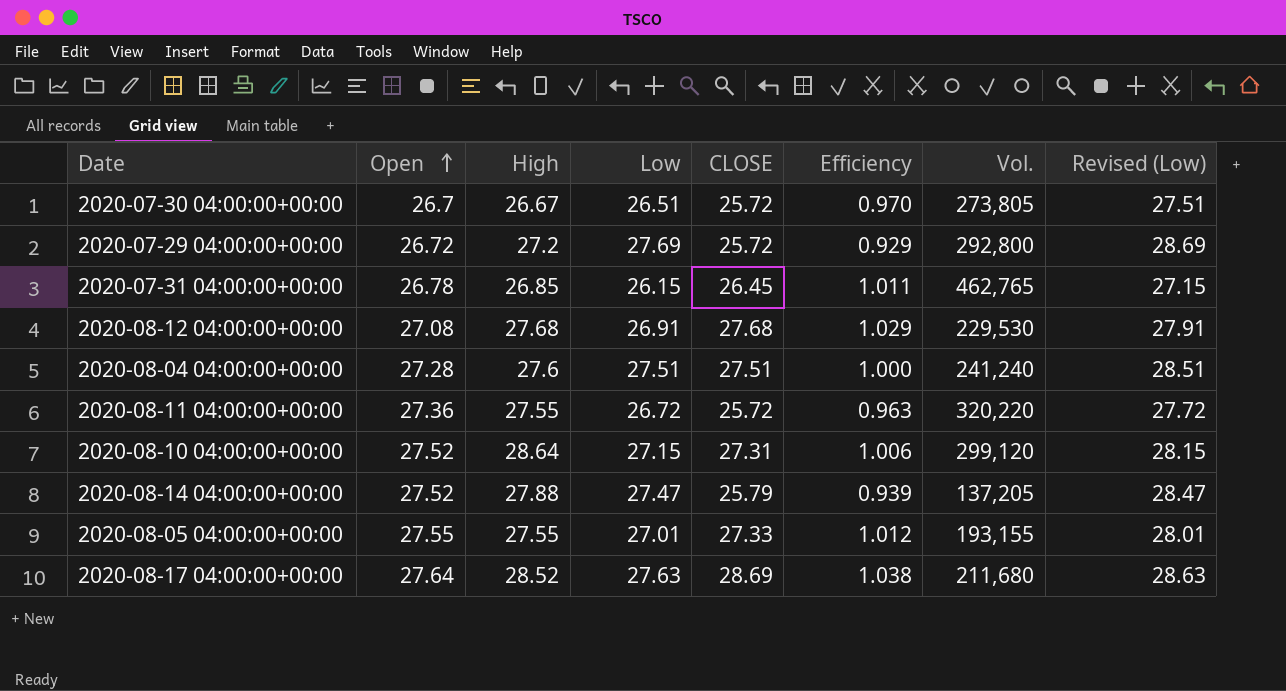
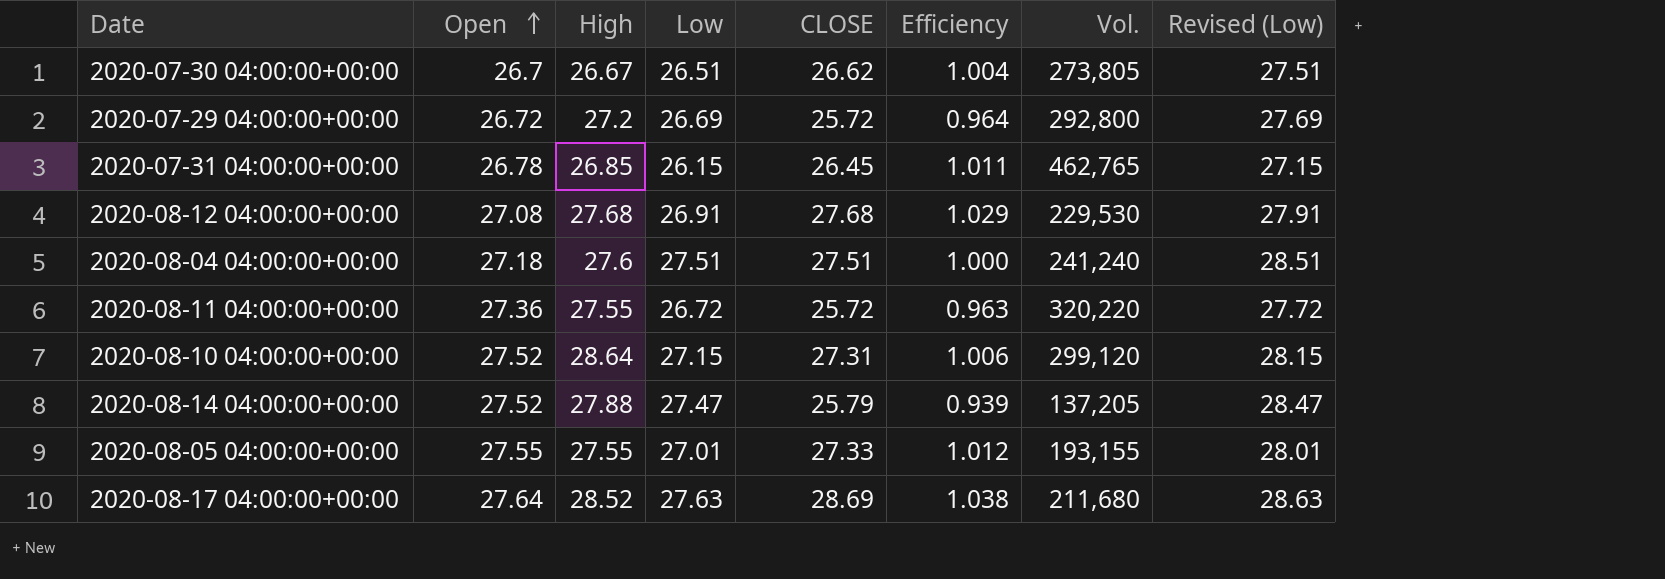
2020-07-30 04:00:00+00:00 | CLOSE: 25.72 -> 26.62
2020-07-30 04:00:00+00:00 | Efficiency: 0.970 -> 1.004
2020-07-29 04:00:00+00:00 | Low: 27.69 -> 26.69
2020-07-29 04:00:00+00:00 | Efficiency: 0.929 -> 0.964
2020-07-29 04:00:00+00:00 | Revised (Low): 28.69 -> 27.69
2020-08-04 04:00:00+00:00 | Open: 27.28 -> 27.18

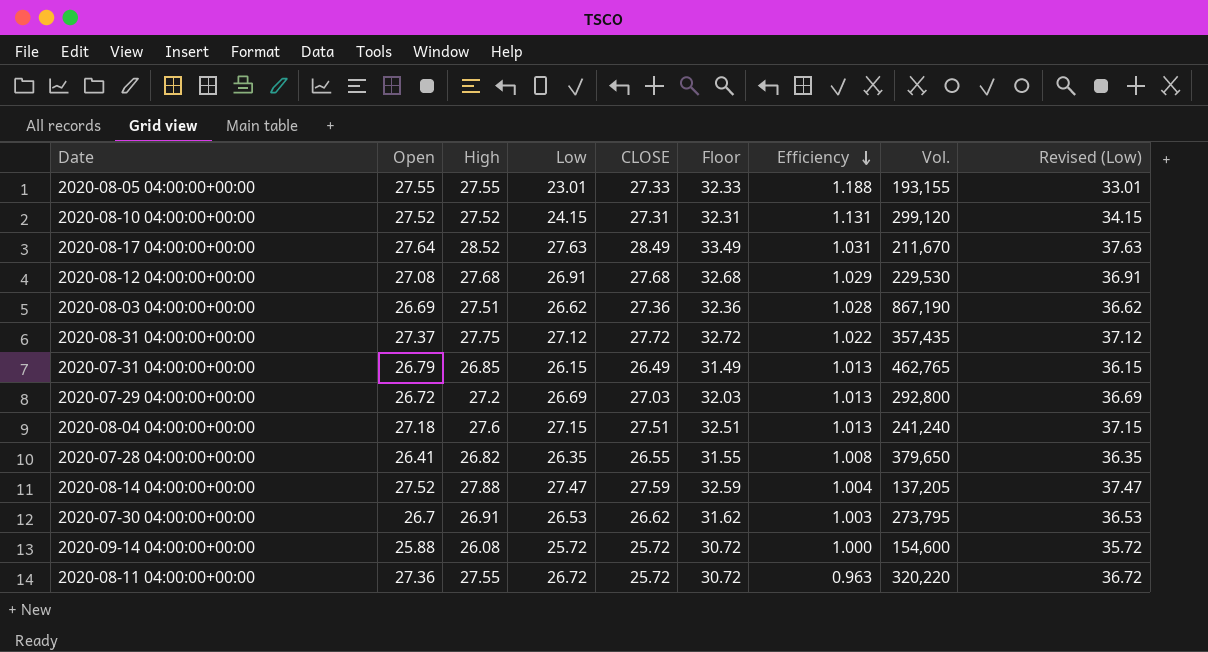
row order: Open ascending -> Efficiency descending
column Floor | formula: none -> [CLOSE] + 5
column Revised (Low) | formula: [Low] + 1 -> [Low] + 10
2020-08-05 04:00:00+00:00 | Low: 27.01 -> 23.01
2020-08-05 04:00:00+00:00 | Efficiency: 1.012 -> 1.188
2020-08-10 04:00:00+00:00 | High: 28.64 -> 27.52
2020-08-10 04:00:00+00:00 | Low: 27.15 -> 24.15
2020-08-10 04:00:00+00:00 | Efficiency: 1.006 -> 1.131
2020-08-17 04:00:00+00:00 | CLOSE: 28.69 -> 28.49
2020-08-17 04:00:00+00:00 | Efficiency: 1.038 -> 1.031
2020-08-17 04:00:00+00:00 | Vol.: 211,680 -> 211,670
row 2020-08-03 04:00:00+00:00: none -> 26.69 | 27.51 | 26.62 | 27.36 | 32.36 | 1.028 | 867,190 | 36.62
row 2020-08-31 04:00:00+00:00: none -> 27.37 | 27.75 | 27.12 | 27.72 | 32.72 | 1.022 | 357,435 | 37.12
2020-07-31 04:00:00+00:00 | Open: 26.78 -> 26.79
2020-07-31 04:00:00+00:00 | CLOSE: 26.45 -> 26.49
2020-07-31 04:00:00+00:00 | Efficiency: 1.011 -> 1.013
2020-07-29 04:00:00+00:00 | CLOSE: 25.72 -> 27.03
2020-07-29 04:00:00+00:00 | Efficiency: 0.964 -> 1.013
2020-08-04 04:00:00+00:00 | Low: 27.51 -> 27.15
2020-08-04 04:00:00+00:00 | Efficiency: 1.000 -> 1.013
row 2020-07-28 04:00:00+00:00: none -> 26.41 | 26.82 | 26.35 | 26.55 | 31.55 | 1.008 | 379,650 | 36.35
2020-08-14 04:00:00+00:00 | CLOSE: 25.79 -> 27.59
2020-08-14 04:00:00+00:00 | Efficiency: 0.939 -> 1.004
2020-07-30 04:00:00+00:00 | High: 26.67 -> 26.91
2020-07-30 04:00:00+00:00 | Low: 26.51 -> 26.53
2020-07-30 04:00:00+00:00 | Efficiency: 1.004 -> 1.003
2020-07-30 04:00:00+00:00 | Vol.: 273,805 -> 273,795
row 2020-09-14 04:00:00+00:00: none -> 25.88 | 26.08 | 25.72 | 25.72 | 30.72 | 1.000 | 154,600 | 35.72

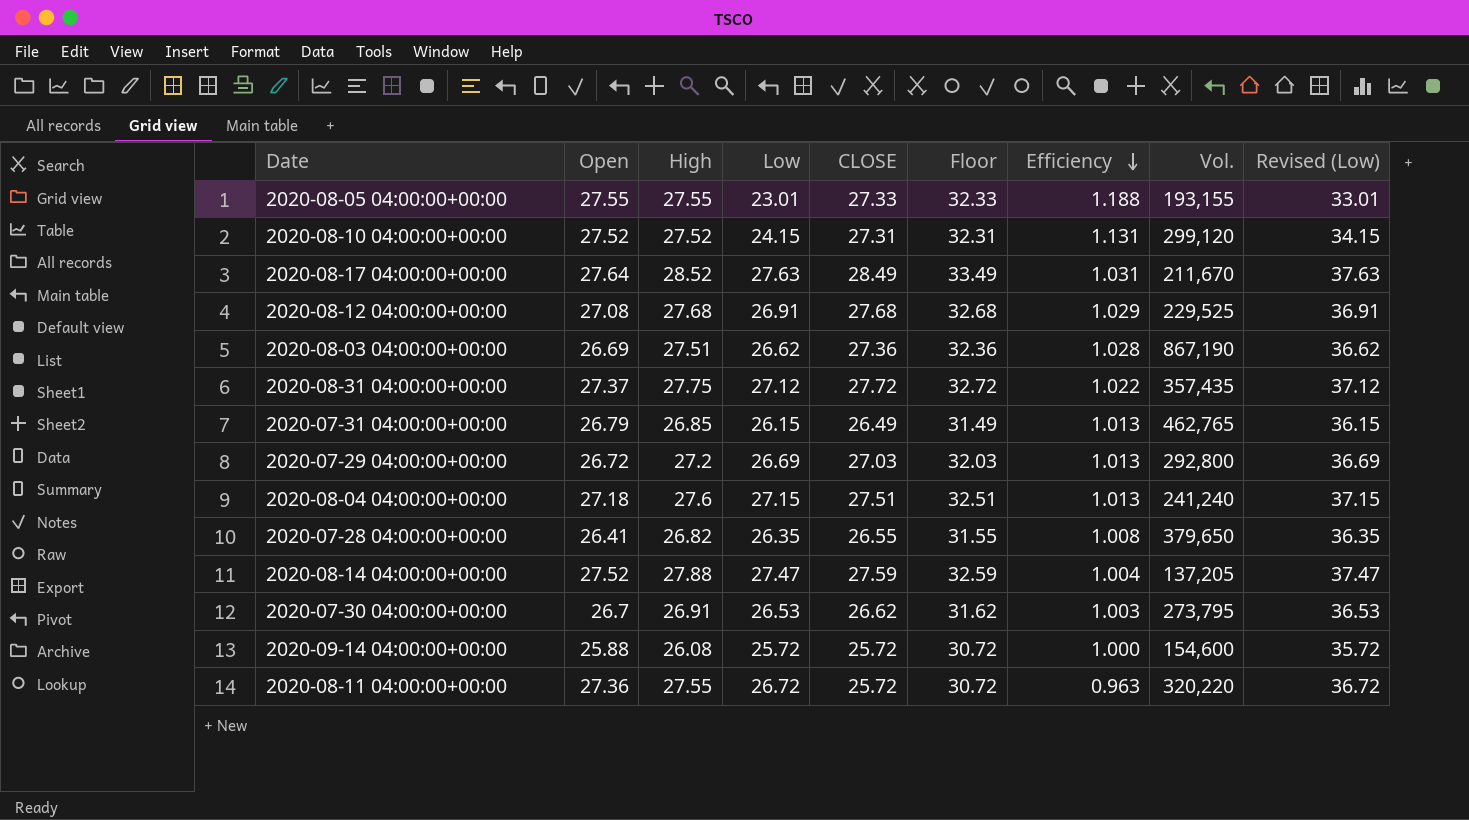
2020-08-12 04:00:00+00:00 | Vol.: 229,530 -> 229,525

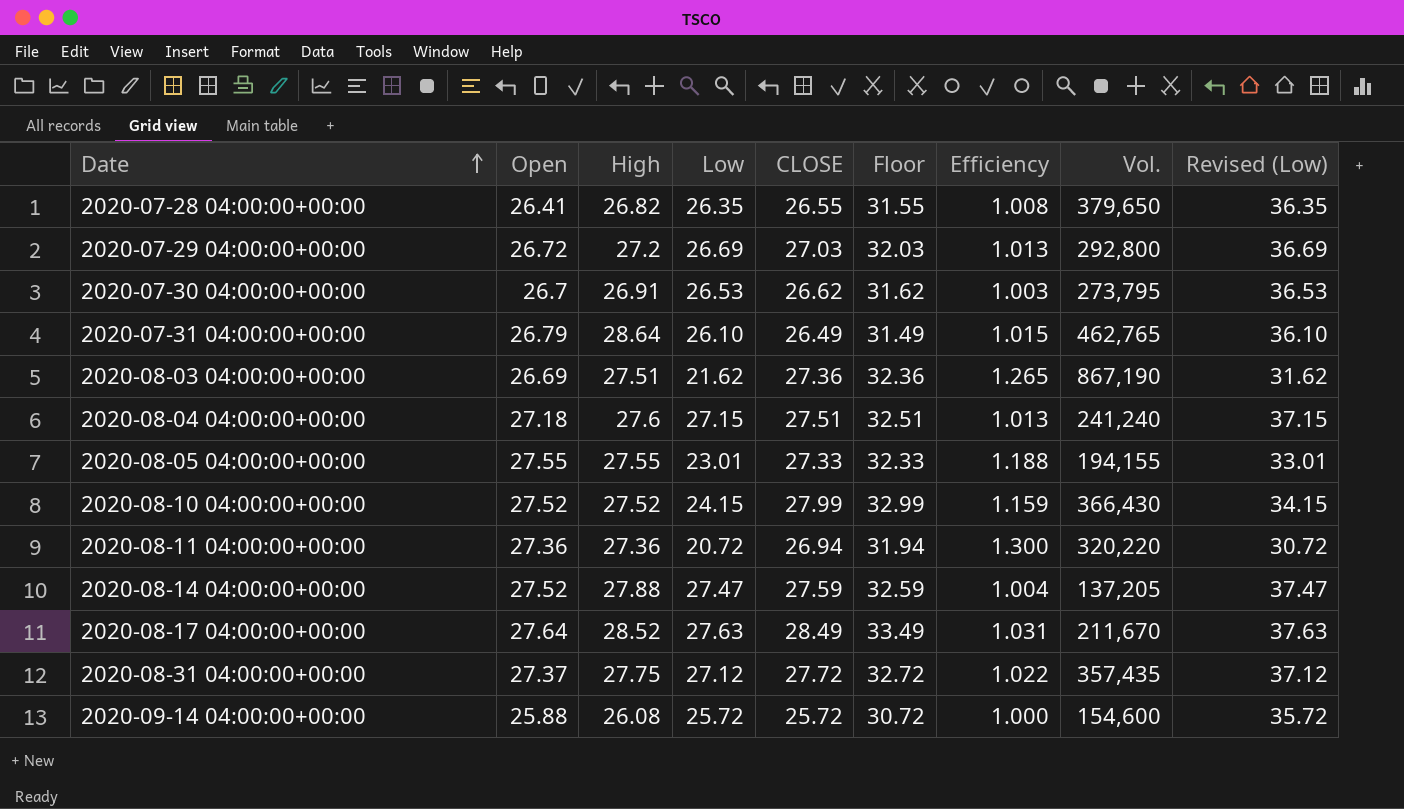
row order: Efficiency descending -> Date ascending
row 2020-08-12 04:00:00+00:00: 27.08 | 27.68 | 26.91 | 27.68 | 32.68 | 1.029 | 229,525 | 36.91 -> none
2020-07-31 04:00:00+00:00 | High: 26.85 -> 28.64
2020-07-31 04:00:00+00:00 | Low: 26.15 -> 26.10
2020-07-31 04:00:00+00:00 | Efficiency: 1.013 -> 1.015
2020-07-31 04:00:00+00:00 | Revised (Low): 36.15 -> 36.10
2020-08-03 04:00:00+00:00 | Low: 26.62 -> 21.62
2020-08-03 04:00:00+00:00 | Efficiency: 1.028 -> 1.265
2020-08-03 04:00:00+00:00 | Revised (Low): 36.62 -> 31.62
2020-08-05 04:00:00+00:00 | Vol.: 193,155 -> 194,155
2020-08-10 04:00:00+00:00 | CLOSE: 27.31 -> 27.99
2020-08-10 04:00:00+00:00 | Floor: 32.31 -> 32.99
2020-08-10 04:00:00+00:00 | Efficiency: 1.131 -> 1.159
2020-08-10 04:00:00+00:00 | Vol.: 299,120 -> 366,430
2020-08-11 04:00:00+00:00 | High: 27.55 -> 27.36
2020-08-11 04:00:00+00:00 | Low: 26.72 -> 20.72
2020-08-11 04:00:00+00:00 | CLOSE: 25.72 -> 26.94
2020-08-11 04:00:00+00:00 | Floor: 30.72 -> 31.94
2020-08-11 04:00:00+00:00 | Efficiency: 0.963 -> 1.300
2020-08-11 04:00:00+00:00 | Revised (Low): 36.72 -> 30.72

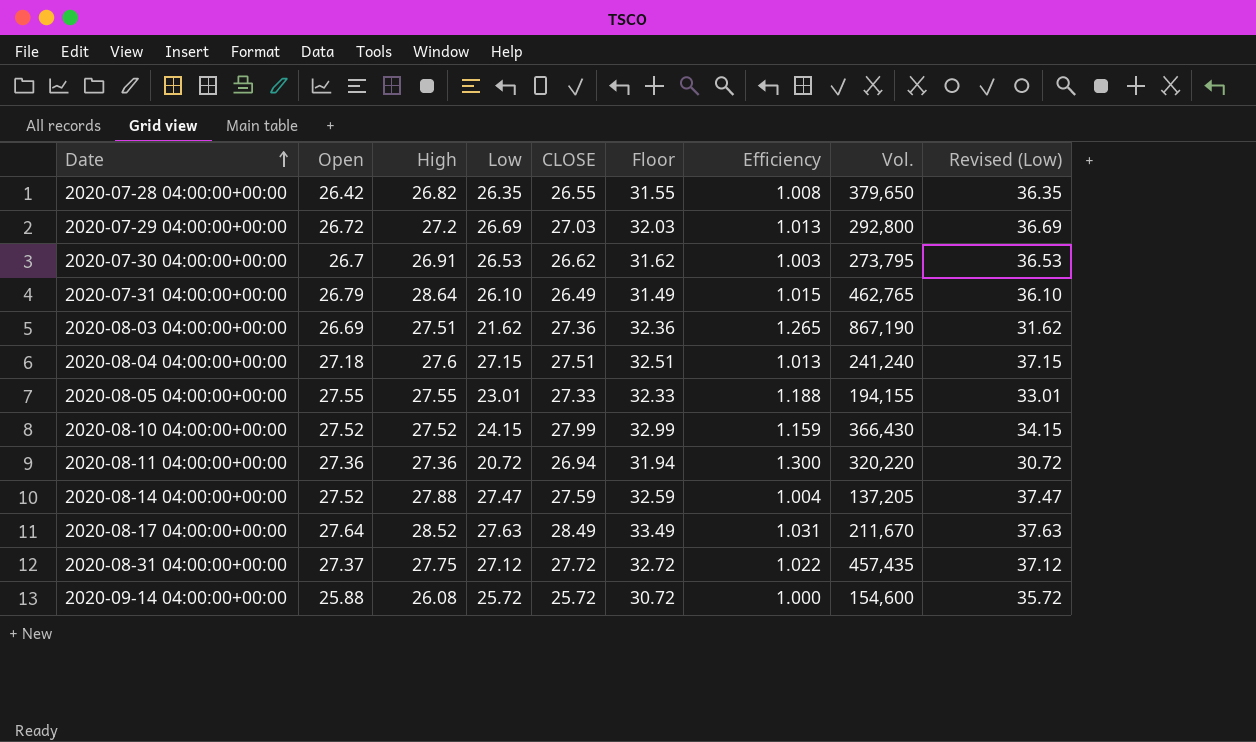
2020-07-28 04:00:00+00:00 | Open: 26.41 -> 26.42
2020-08-31 04:00:00+00:00 | Vol.: 357,435 -> 457,435

